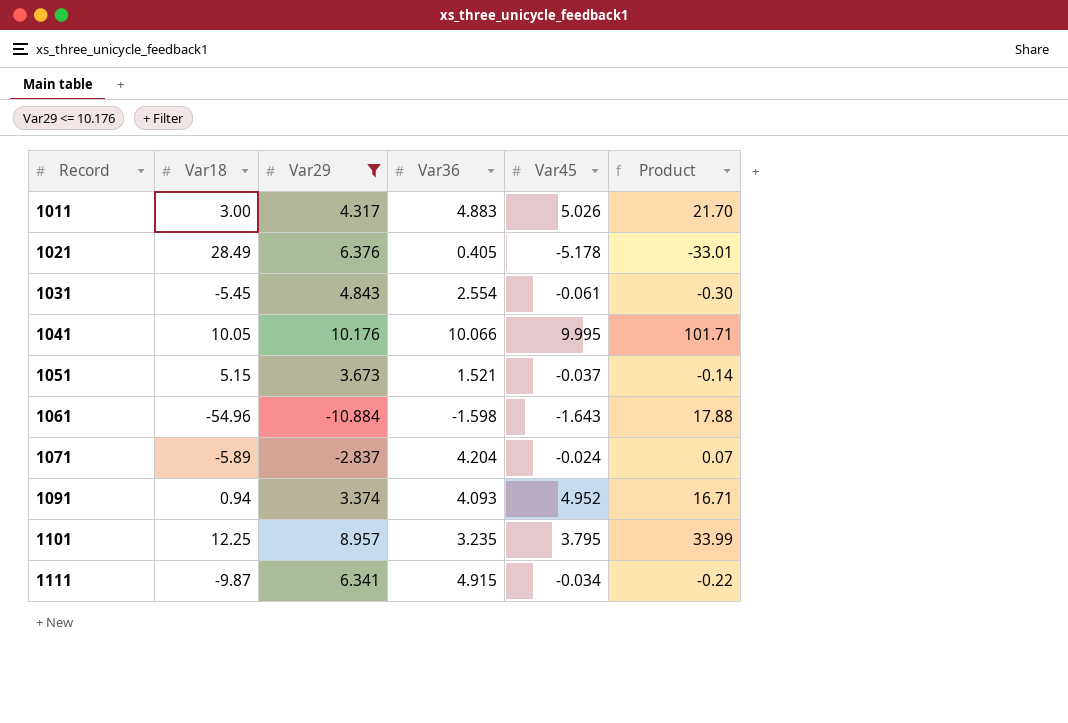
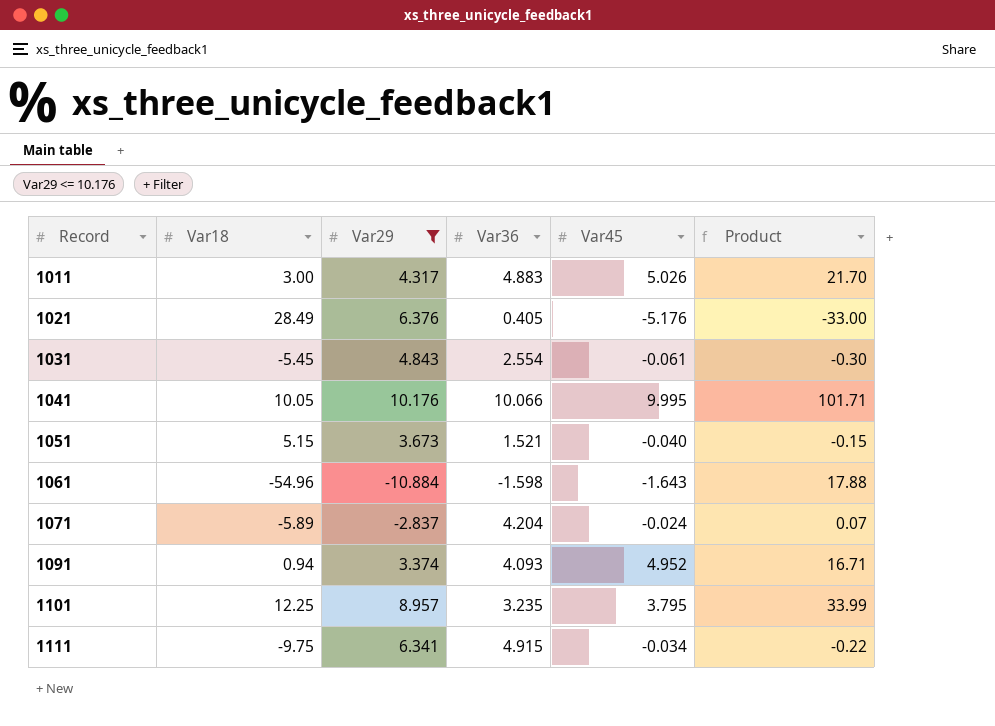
1021 | Var45: -5.178 -> -5.176
1021 | Product: -33.01 -> -33.00
1051 | Var45: -0.037 -> -0.040
1051 | Product: -0.14 -> -0.15
1111 | Var18: -9.87 -> -9.75

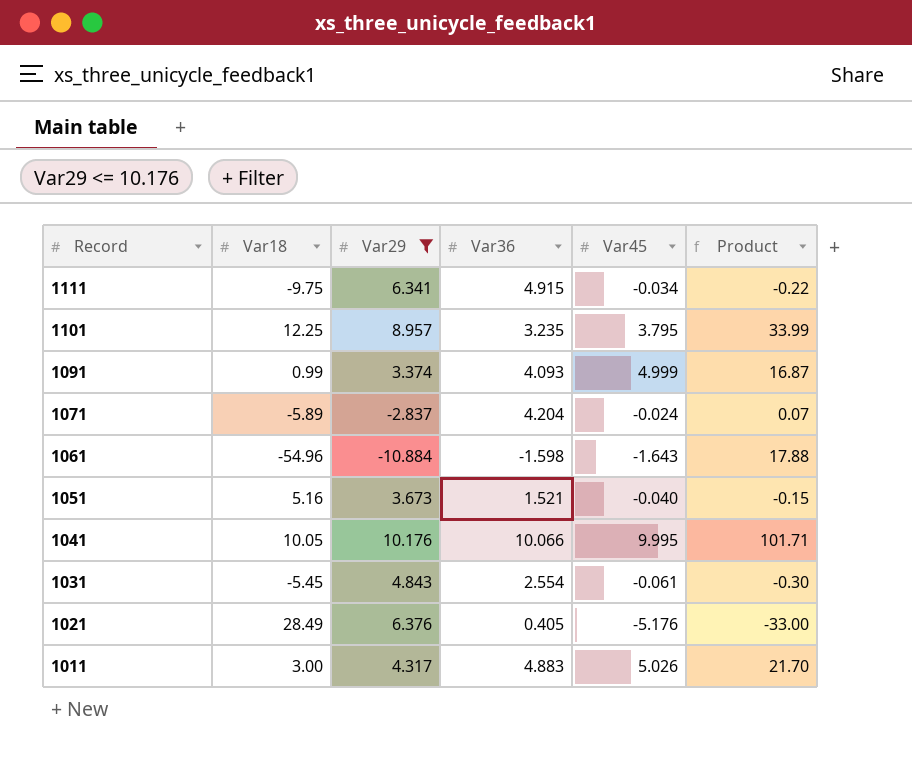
row order: Record ascending -> Record descending
1091 | Var18: 0.94 -> 0.99
1091 | Var45: 4.952 -> 4.999
1091 | Product: 16.71 -> 16.87
1051 | Var18: 5.15 -> 5.16

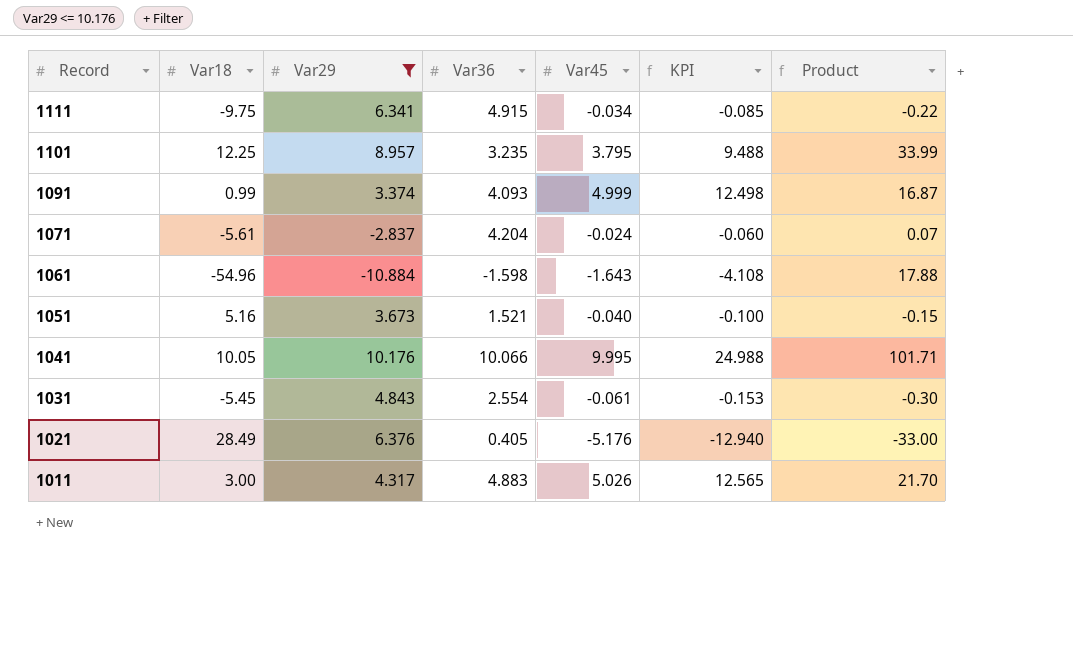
column KPI | formula: none -> [Var45] * 2.5
1071 | Var18: -5.89 -> -5.61

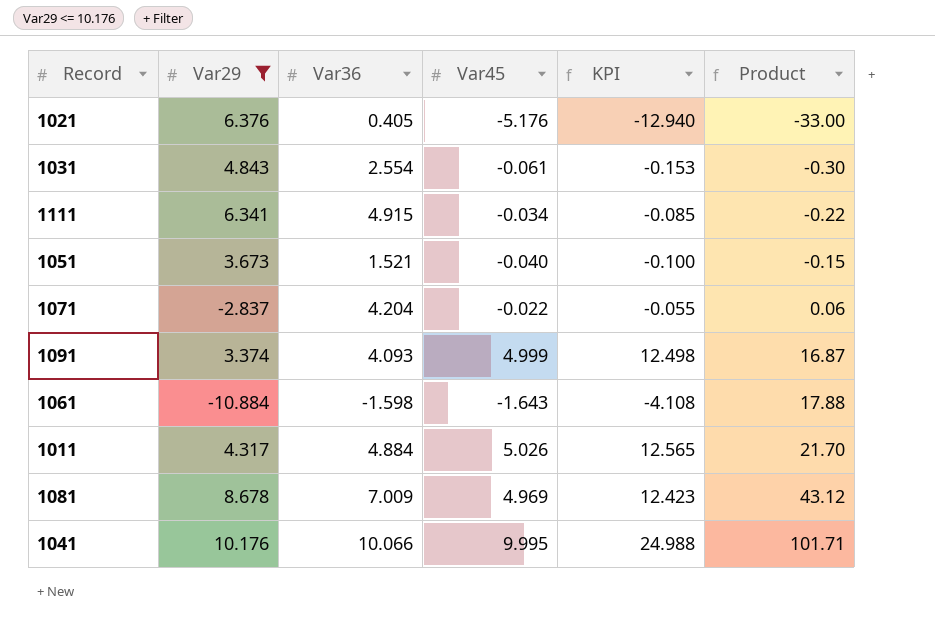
row order: Record descending -> Product ascending
column Var18 | position: 2 -> none
row 1101: 12.25 | 8.957 | 3.235 | 3.795 | 9.488 | 33.99 -> none
1071 | Var45: -0.024 -> -0.022
1071 | KPI: -0.060 -> -0.055
1071 | Product: 0.07 -> 0.06
1011 | Var36: 4.883 -> 4.884
row 1081: none -> 8.678 | 7.009 | 4.969 | 12.423 | 43.12

